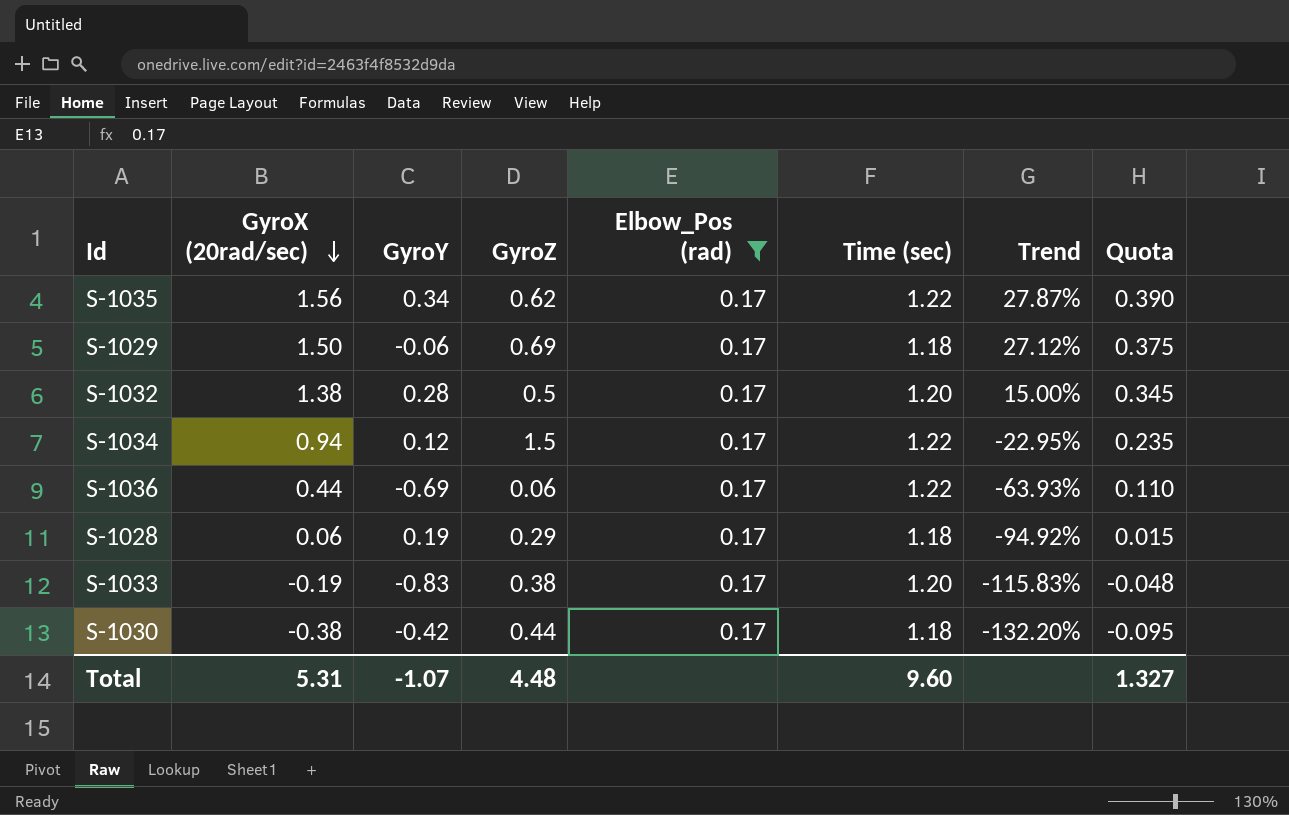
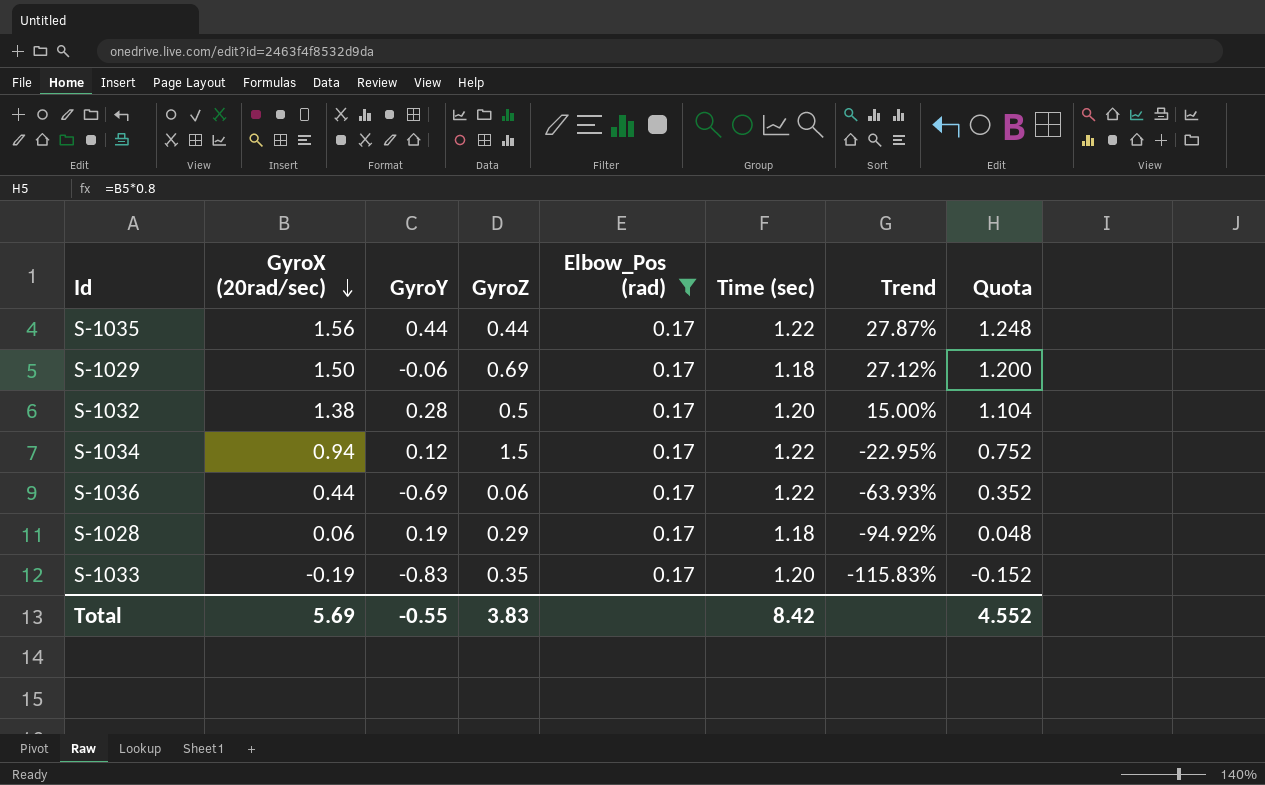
column Quota | formula: [GyroX (20rad/sec)] * 0.25 -> [GyroX (20rad/sec)] * 0.8
row S-1030: -0.38 | -0.42 | 0.44 | 0.17 | 1.18 | -132.20% | -0.095 -> none
S-1035 | GyroY: 0.34 -> 0.44
S-1035 | GyroZ: 0.62 -> 0.44
S-1033 | GyroZ: 0.38 -> 0.35
Total | GyroX (20rad/sec): 5.31 -> 5.69
Total | GyroY: -1.07 -> -0.55
Total | GyroZ: 4.48 -> 3.83
Total | Time (sec): 9.60 -> 8.42
Total | Quota: 1.327 -> 4.552

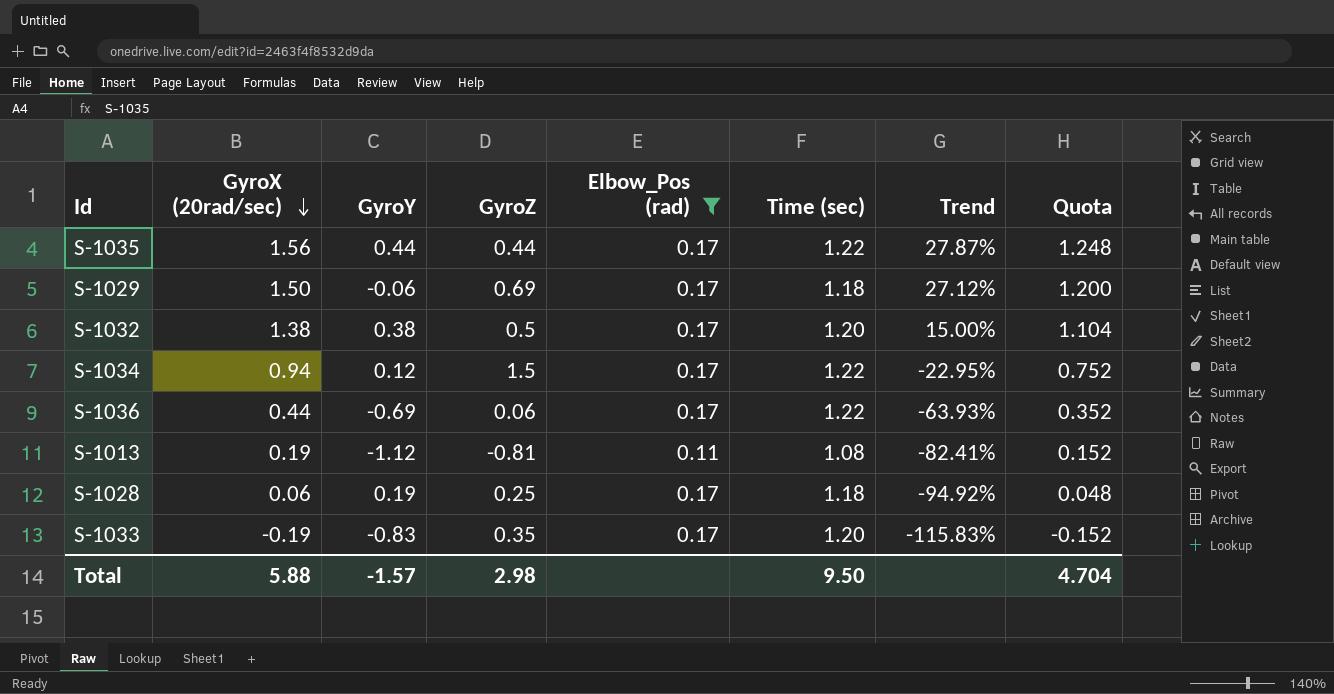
S-1032 | GyroY: 0.28 -> 0.38
row S-1013: none -> 0.19 | -1.12 | -0.81 | 0.11 | 1.08 | -82.41% | 0.152
S-1028 | GyroZ: 0.29 -> 0.25
Total | GyroX (20rad/sec): 5.69 -> 5.88
Total | GyroY: -0.55 -> -1.57
Total | GyroZ: 3.83 -> 2.98
Total | Time (sec): 8.42 -> 9.50
Total | Quota: 4.552 -> 4.704

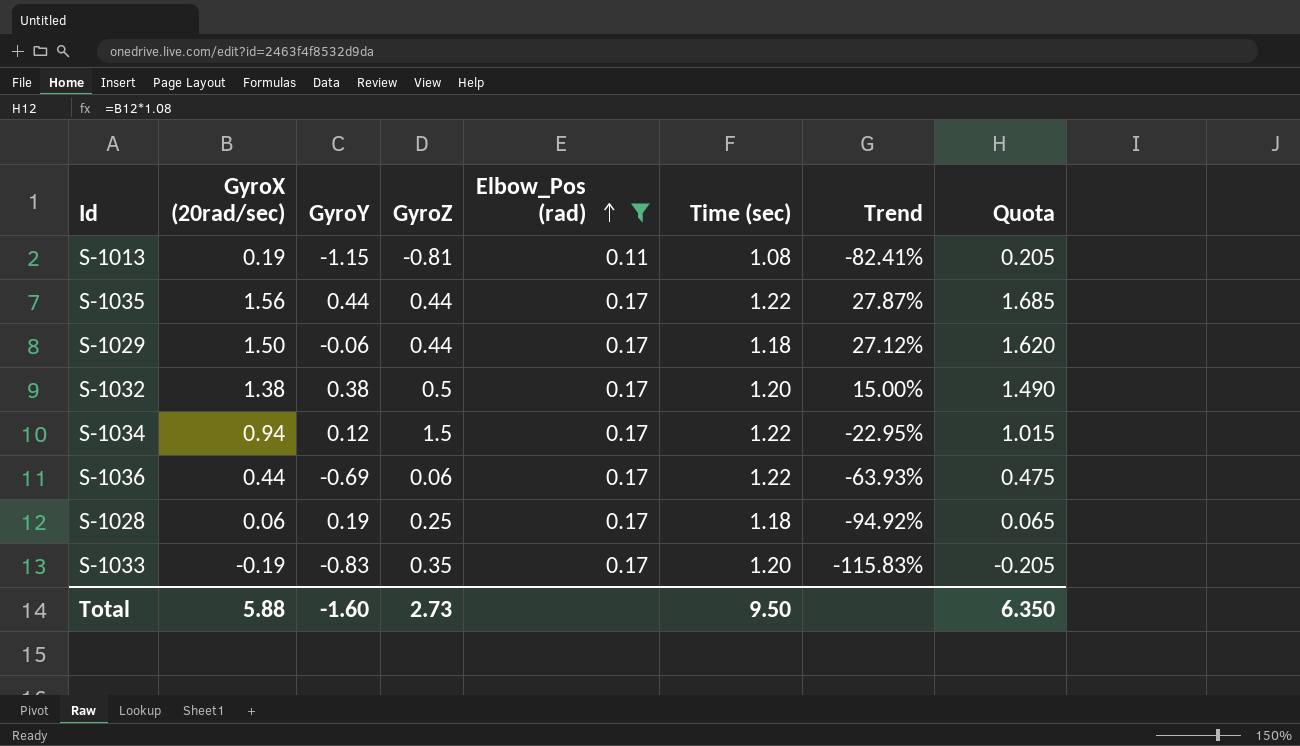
row order: GyroX (20rad/sec) descending -> Elbow_Pos (rad) ascending
column Quota | formula: [GyroX (20rad/sec)] * 0.8 -> [GyroX (20rad/sec)] * 1.08
S-1013 | GyroY: -1.12 -> -1.15
S-1029 | GyroZ: 0.69 -> 0.44
Total | GyroY: -1.57 -> -1.60
Total | GyroZ: 2.98 -> 2.73
Total | Quota: 4.704 -> 6.350

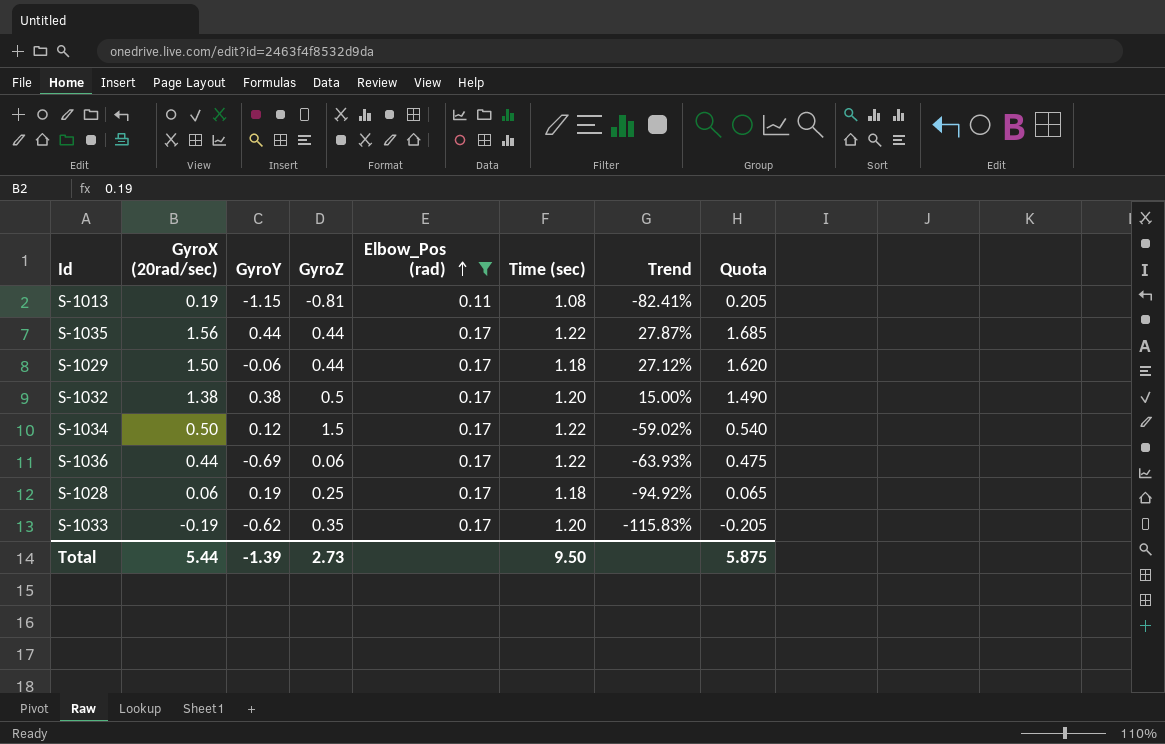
S-1034 | GyroX (20rad/sec): 0.94 -> 0.50
S-1034 | Trend: -22.95% -> -59.02%
S-1034 | Quota: 1.015 -> 0.540
S-1033 | GyroY: -0.83 -> -0.62
Total | GyroX (20rad/sec): 5.88 -> 5.44
Total | GyroY: -1.60 -> -1.39
Total | Quota: 6.350 -> 5.875

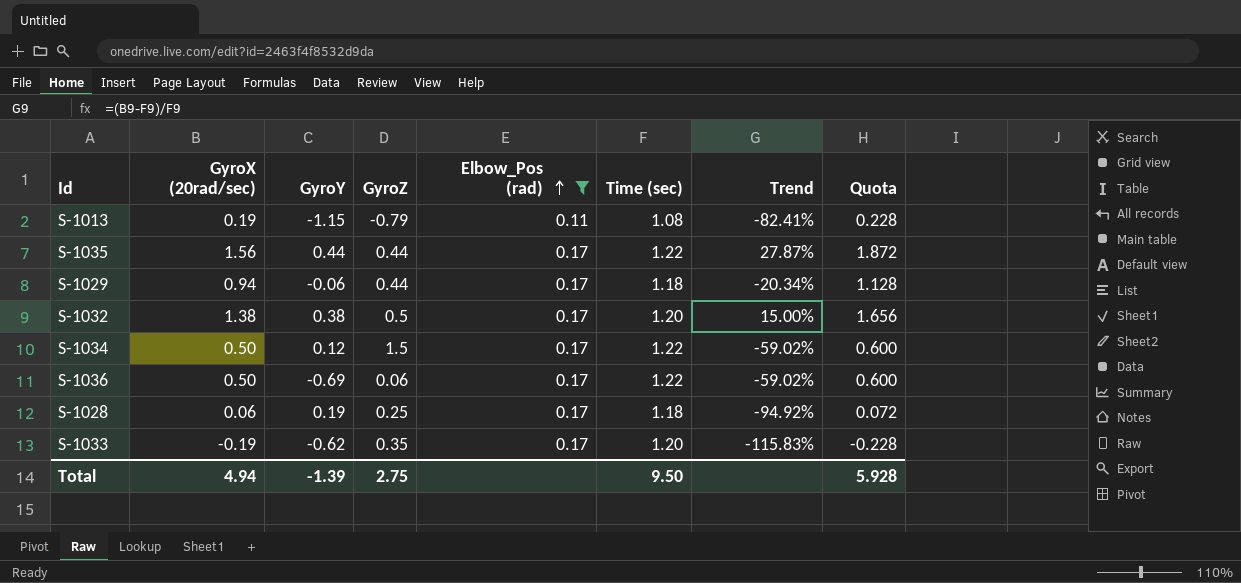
column Quota | formula: [GyroX (20rad/sec)] * 1.08 -> [GyroX (20rad/sec)] * 1.2
S-1013 | GyroZ: -0.81 -> -0.79
S-1029 | GyroX (20rad/sec): 1.50 -> 0.94
S-1029 | Trend: 27.12% -> -20.34%
S-1036 | GyroX (20rad/sec): 0.44 -> 0.50
S-1036 | Trend: -63.93% -> -59.02%
Total | GyroX (20rad/sec): 5.44 -> 4.94
Total | GyroZ: 2.73 -> 2.75
Total | Quota: 5.875 -> 5.928

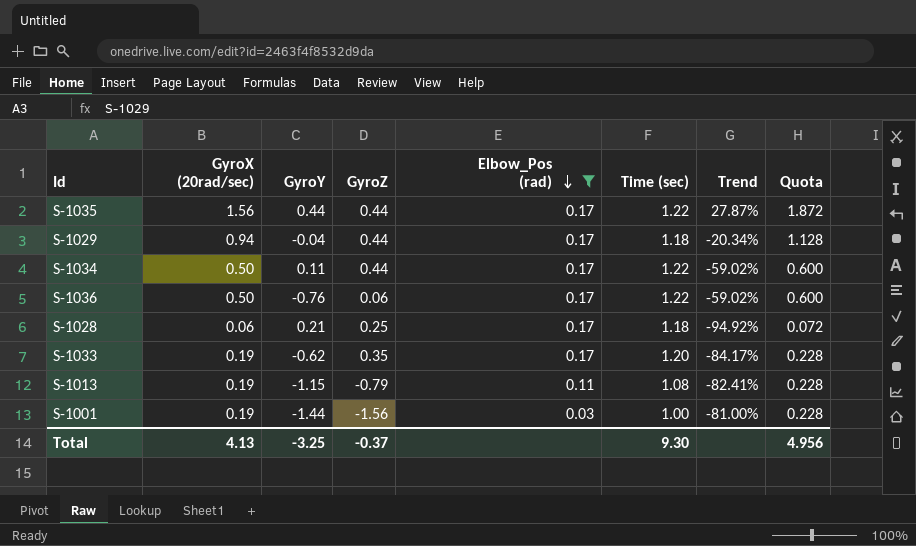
row order: Elbow_Pos (rad) ascending -> Elbow_Pos (rad) descending
row S-1032: 1.38 | 0.38 | 0.5 | 0.17 | 1.20 | 15.00% | 1.656 -> none
S-1029 | GyroY: -0.06 -> -0.04
S-1034 | GyroY: 0.12 -> 0.11
S-1034 | GyroZ: 1.5 -> 0.44
S-1036 | GyroY: -0.69 -> -0.76
S-1028 | GyroY: 0.19 -> 0.21
S-1033 | GyroX (20rad/sec): -0.19 -> 0.19
S-1033 | Trend: -115.83% -> -84.17%
S-1033 | Quota: -0.228 -> 0.228
row S-1001: none -> 0.19 | -1.44 | -1.56 | 0.03 | 1.00 | -81.00% | 0.228
Total | GyroX (20rad/sec): 4.94 -> 4.13
Total | GyroY: -1.39 -> -3.25
Total | GyroZ: 2.75 -> -0.37
Total | Time (sec): 9.50 -> 9.30
Total | Quota: 5.928 -> 4.956

